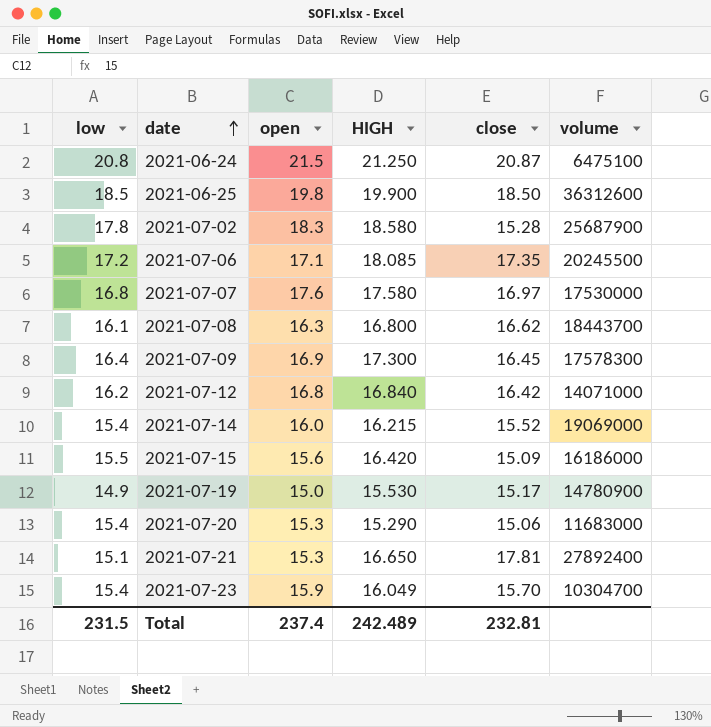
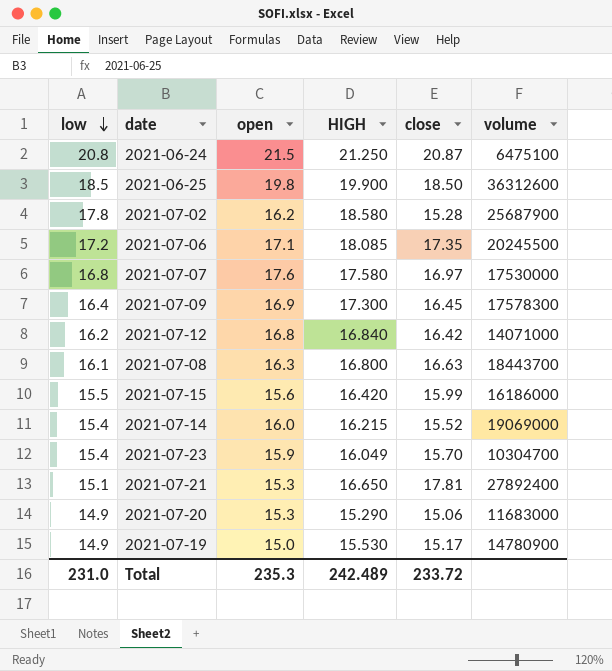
row order: date ascending -> low descending
2021-07-02 | open: 18.3 -> 16.2
2021-07-08 | close: 16.62 -> 16.63
2021-07-15 | close: 15.09 -> 15.99
2021-07-20 | low: 15.4 -> 14.9
Total | low: 231.5 -> 231.0
Total | open: 237.4 -> 235.3
Total | close: 232.81 -> 233.72

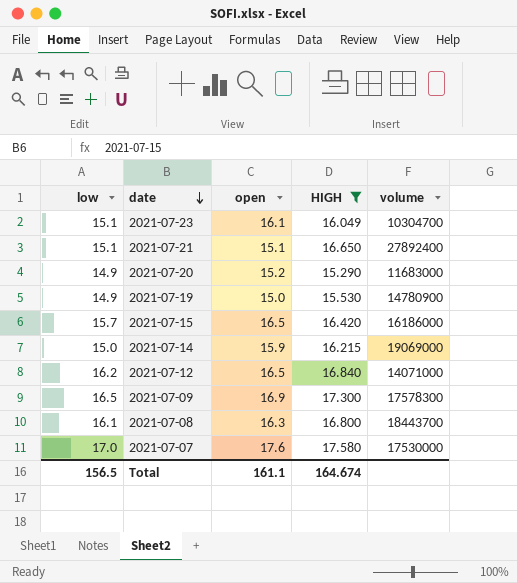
filter: none -> HIGH <= 17.580
row order: low descending -> date descending
column close | position: 5 -> none
2021-07-23 | low: 15.4 -> 15.1
2021-07-23 | open: 15.9 -> 16.1
2021-07-21 | open: 15.3 -> 15.1
2021-07-20 | open: 15.3 -> 15.2
2021-07-15 | low: 15.5 -> 15.7
2021-07-15 | open: 15.6 -> 16.5
2021-07-14 | low: 15.4 -> 15.0
2021-07-14 | open: 16.0 -> 15.9
2021-07-12 | open: 16.8 -> 16.5
2021-07-09 | low: 16.4 -> 16.5
2021-07-07 | low: 16.8 -> 17.0
Total | low: 231.0 -> 156.5
Total | open: 235.3 -> 161.1
Total | HIGH: 242.489 -> 164.674

